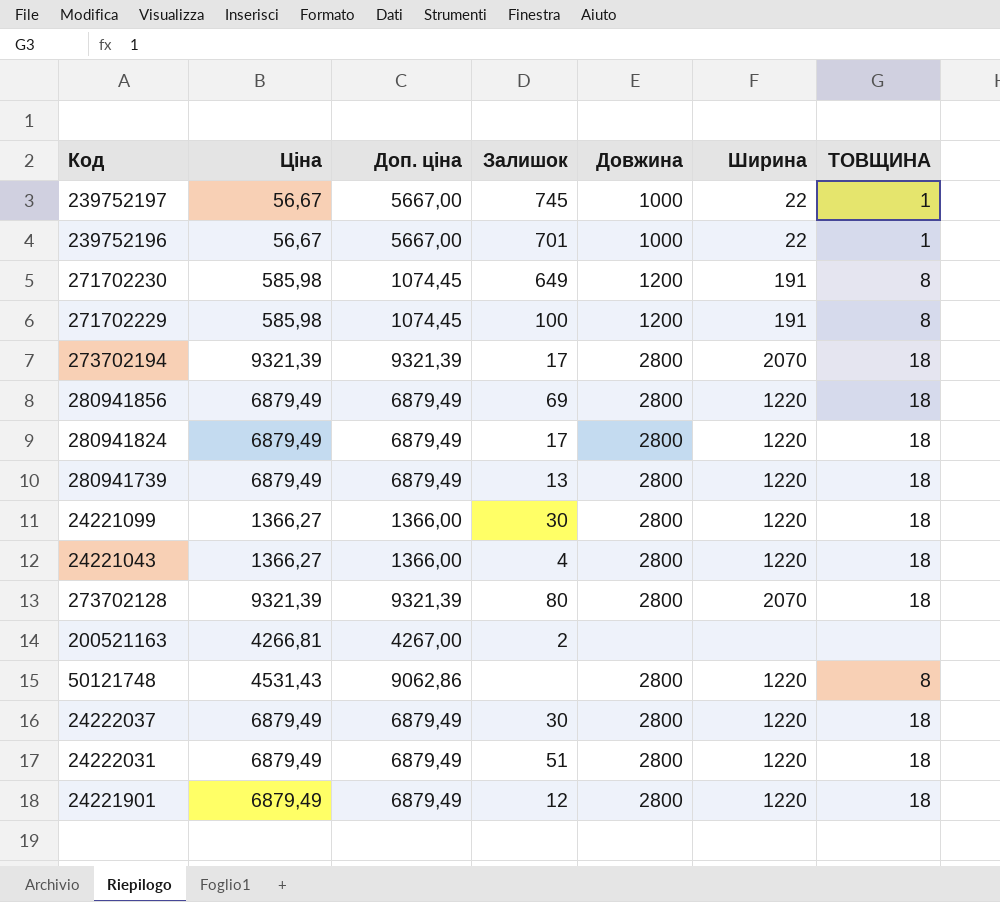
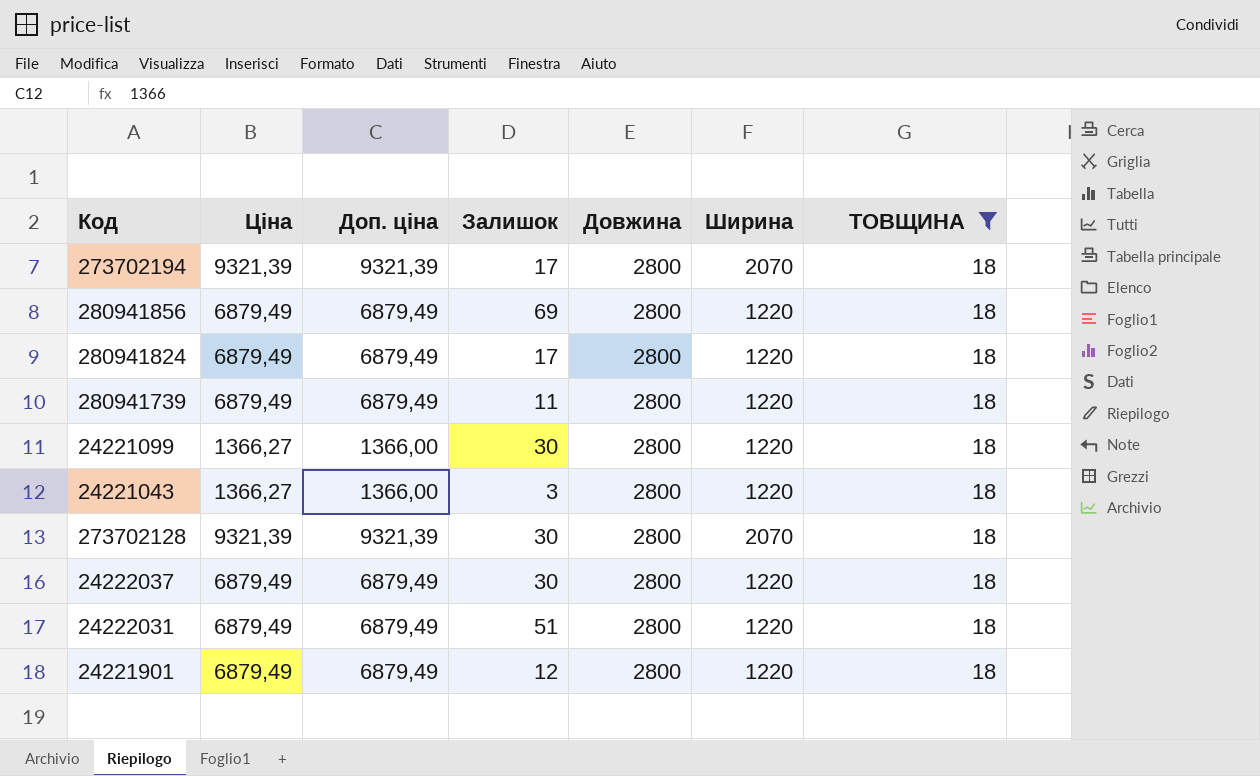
filter: none -> ТОВЩИНА = 18
280941739 | Залишок: 13 -> 11
24221043 | Залишок: 4 -> 3
273702128 | Залишок: 80 -> 30

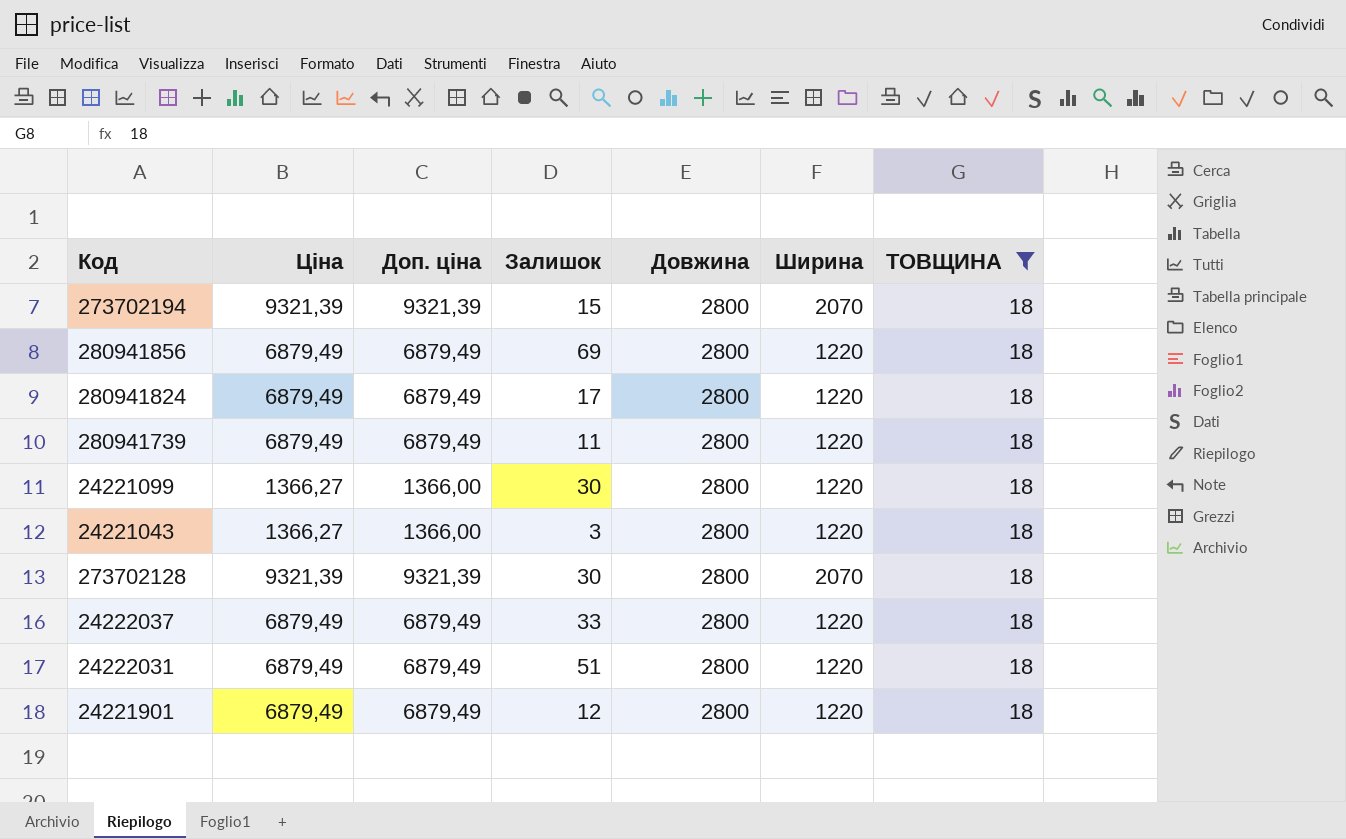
273702194 | Залишок: 17 -> 15
24222037 | Залишок: 30 -> 33

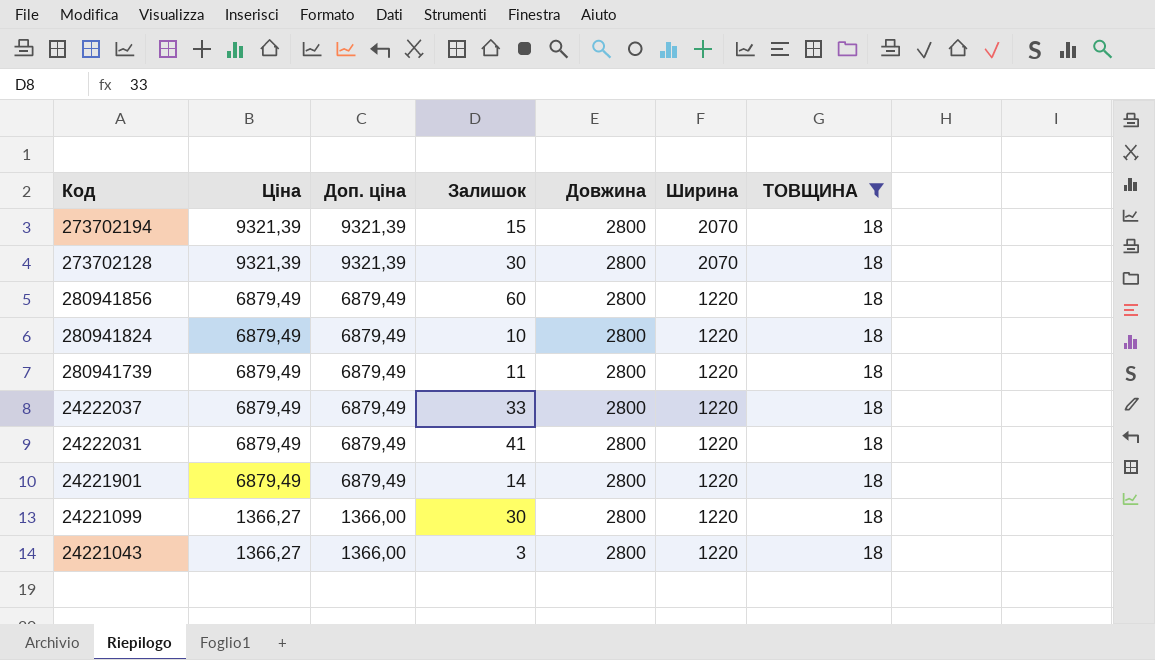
row order: none -> Ціна descending
280941856 | Залишок: 69 -> 60
280941824 | Залишок: 17 -> 10
24222031 | Залишок: 51 -> 41
24221901 | Залишок: 12 -> 14

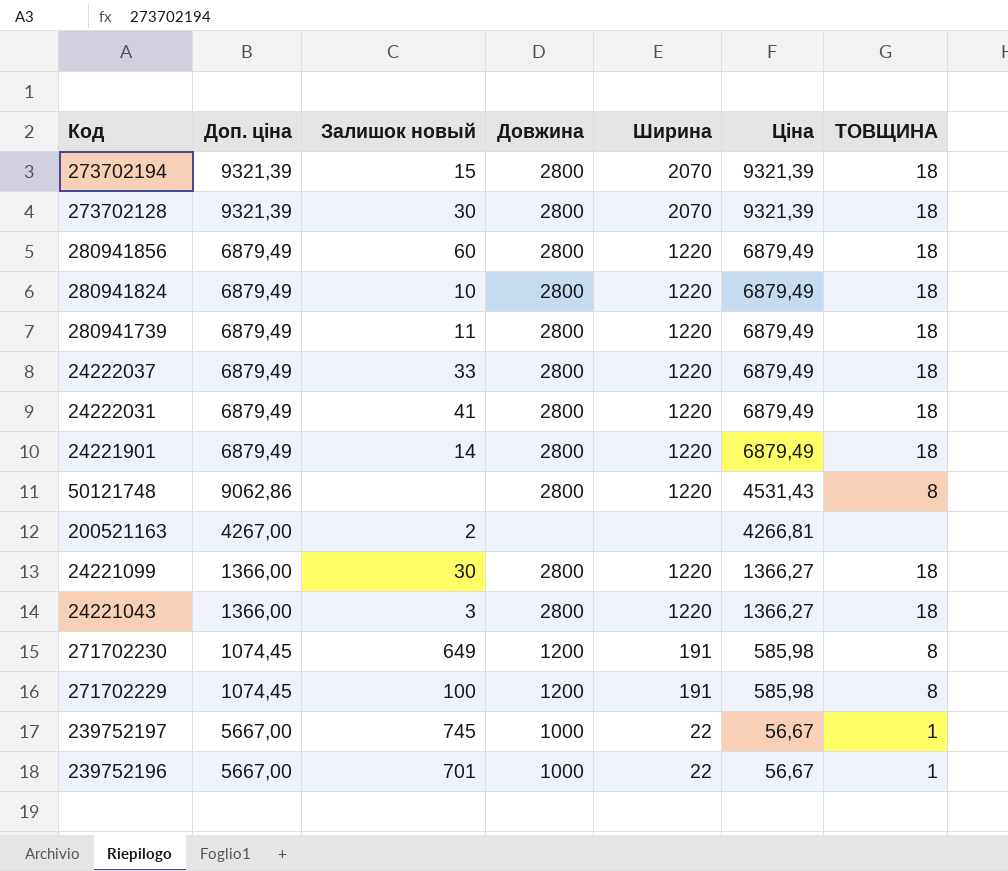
filter: ТОВЩИНА = 18 -> none
column name: Залишок -> Залишок новый
column Ціна | position: 2 -> 6

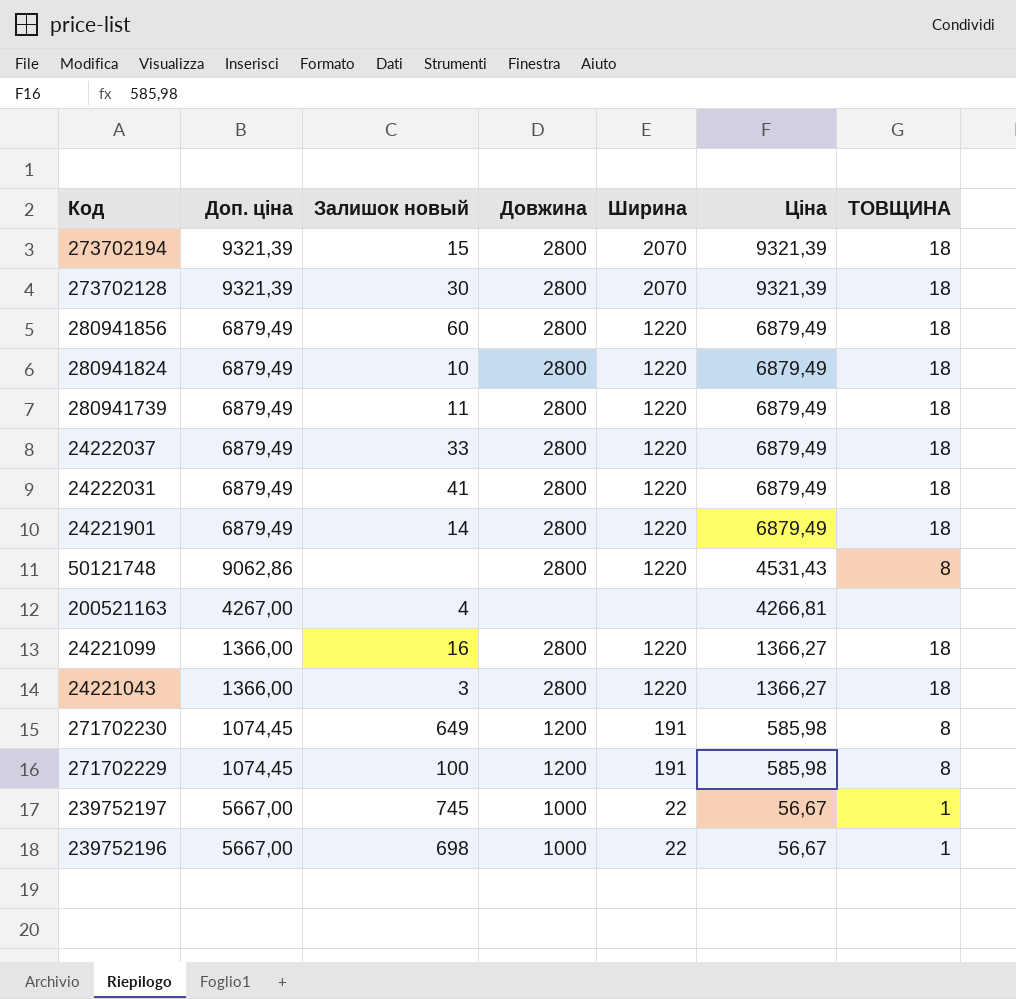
200521163 | Залишок новый: 2 -> 4
24221099 | Залишок новый: 30 -> 16
239752196 | Залишок новый: 701 -> 698

